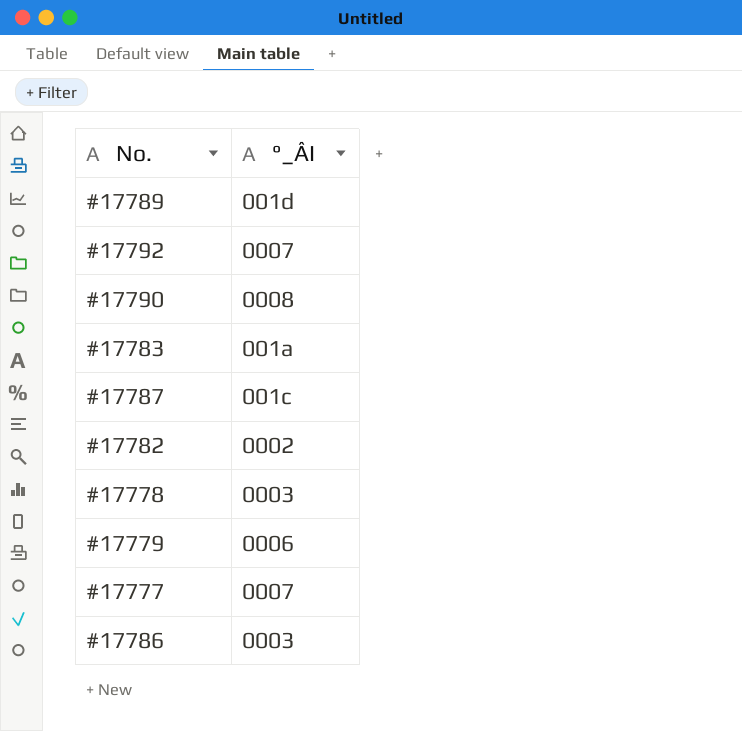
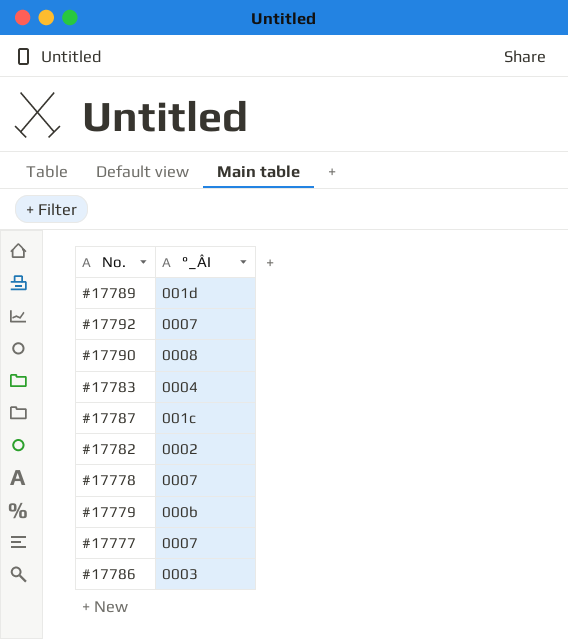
#17783 | °_ÂI: 001a -> 0004
#17778 | °_ÂI: 0003 -> 0007
#17779 | °_ÂI: 0006 -> 000b

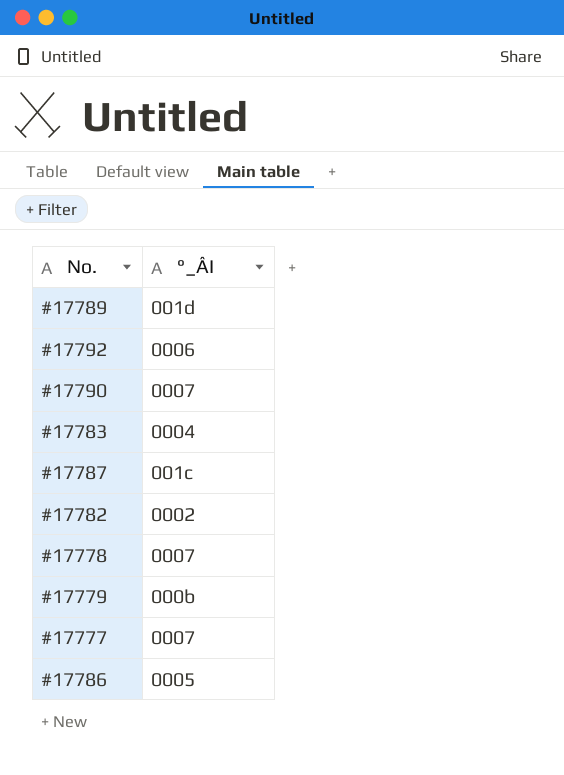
#17792 | °_ÂI: 0007 -> 0006
#17790 | °_ÂI: 0008 -> 0007
#17786 | °_ÂI: 0003 -> 0005

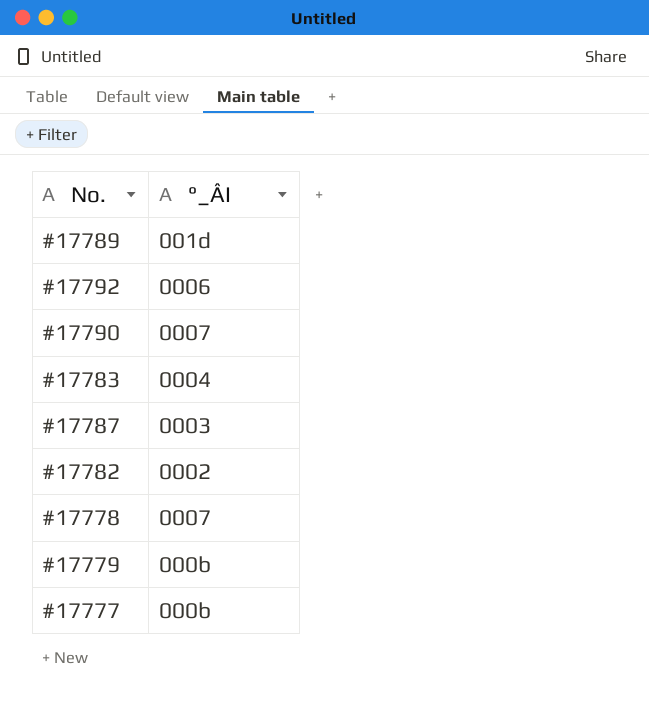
row #17786: 0005 -> none
#17787 | °_ÂI: 001c -> 0003
#17777 | °_ÂI: 0007 -> 000b

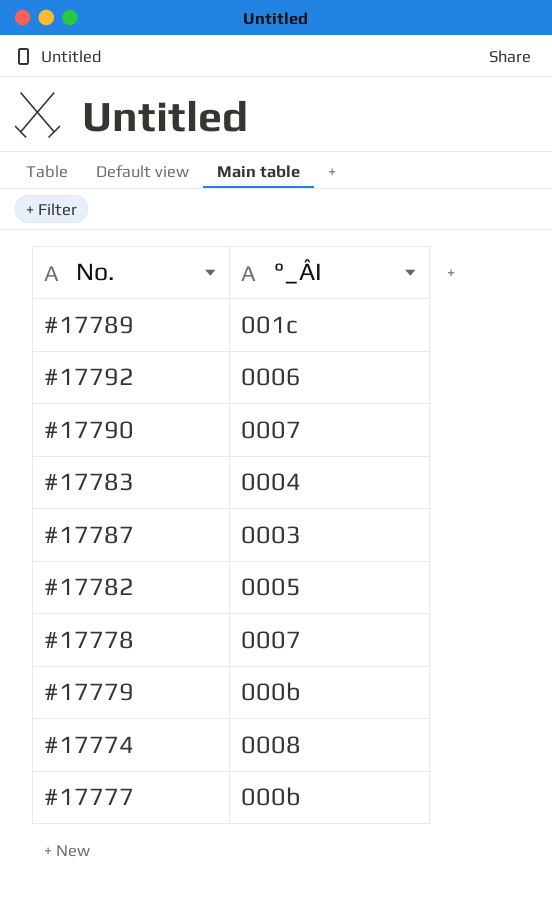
#17789 | °_ÂI: 001d -> 001c
#17782 | °_ÂI: 0002 -> 0005
row #17774: none -> 0008

